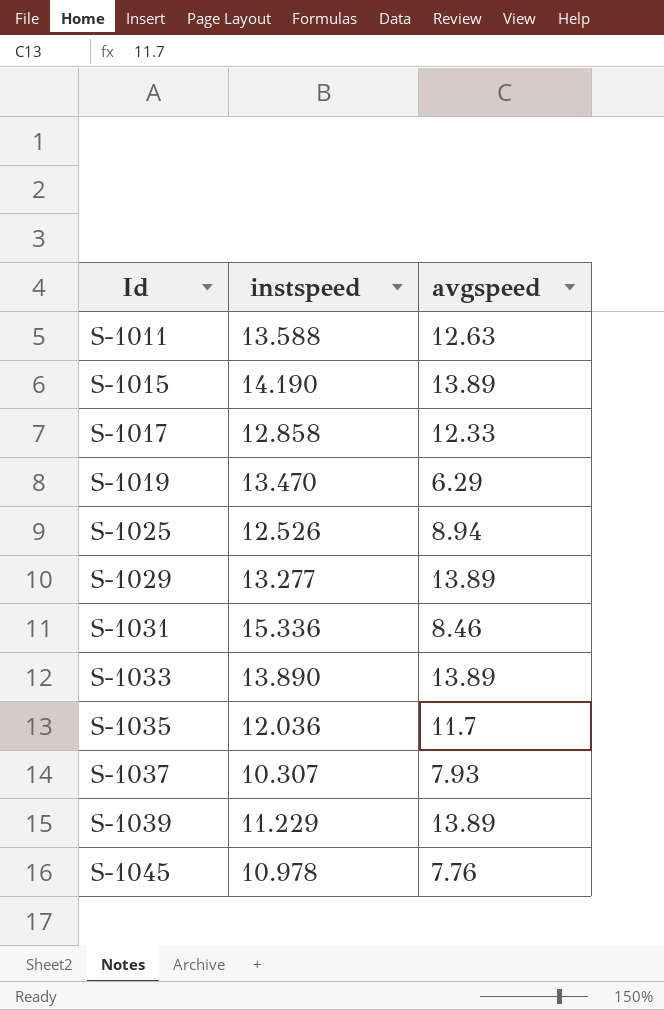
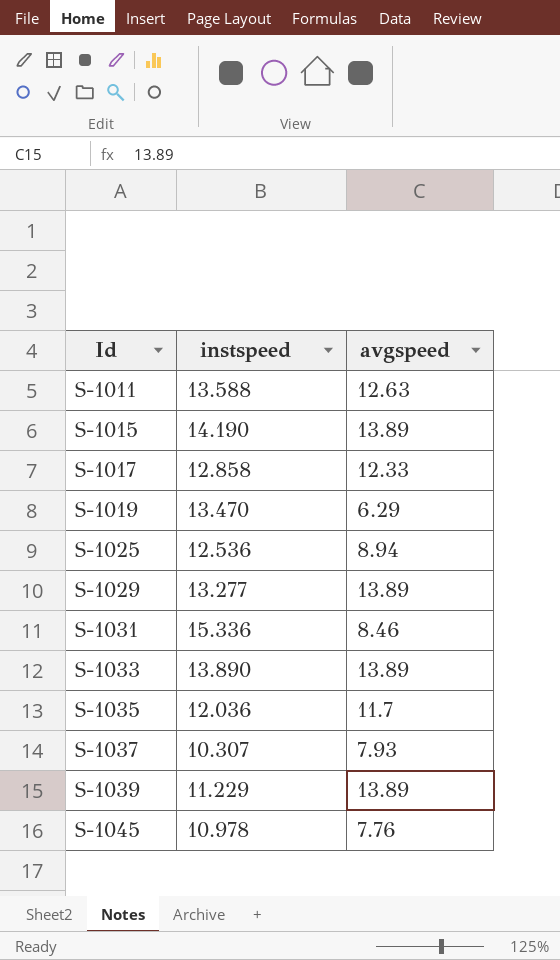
S-1025 | instspeed: 12.526 -> 12.536

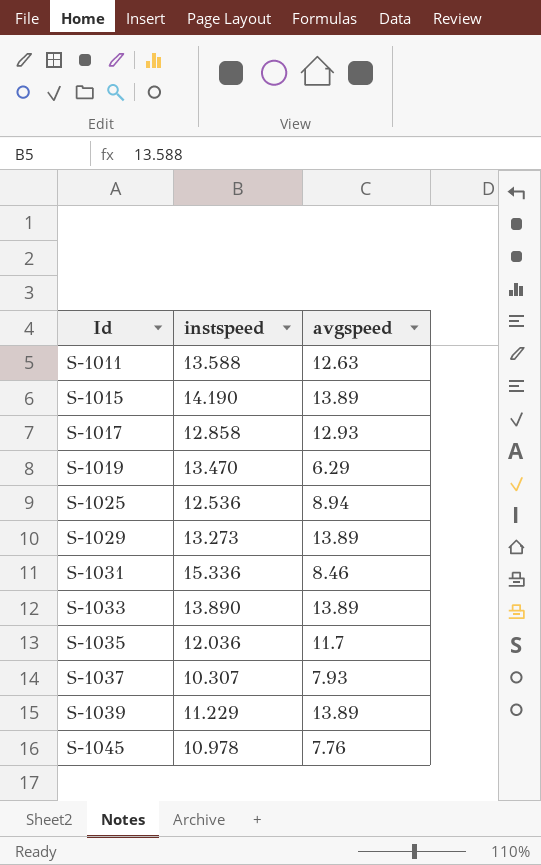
S-1017 | avgspeed: 12.33 -> 12.93
S-1029 | instspeed: 13.277 -> 13.273

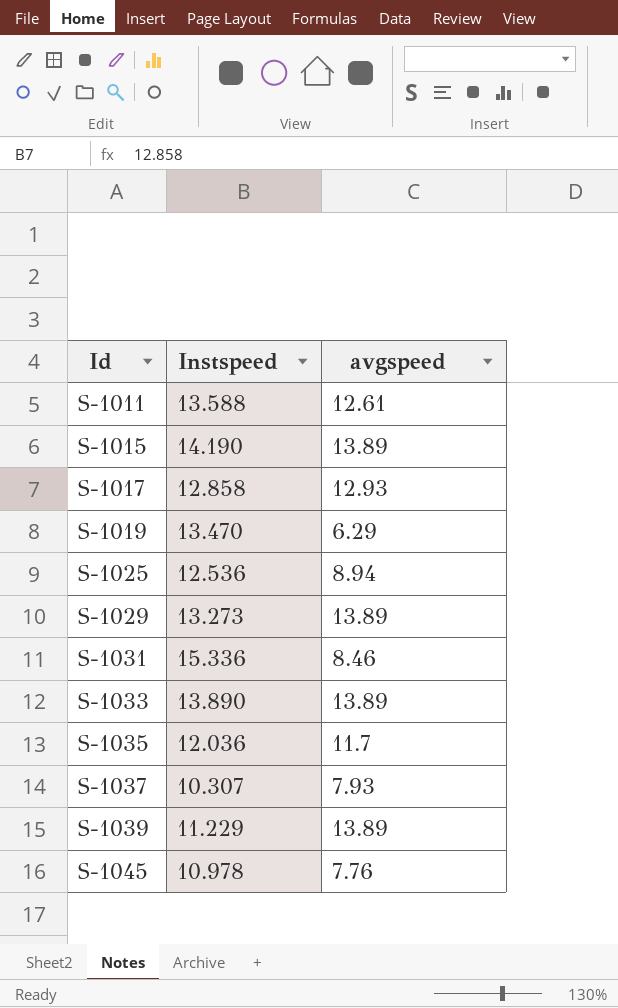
column name: instspeed -> Instspeed
S-1011 | avgspeed: 12.63 -> 12.61

